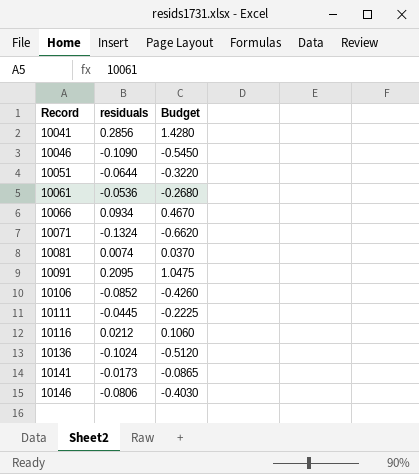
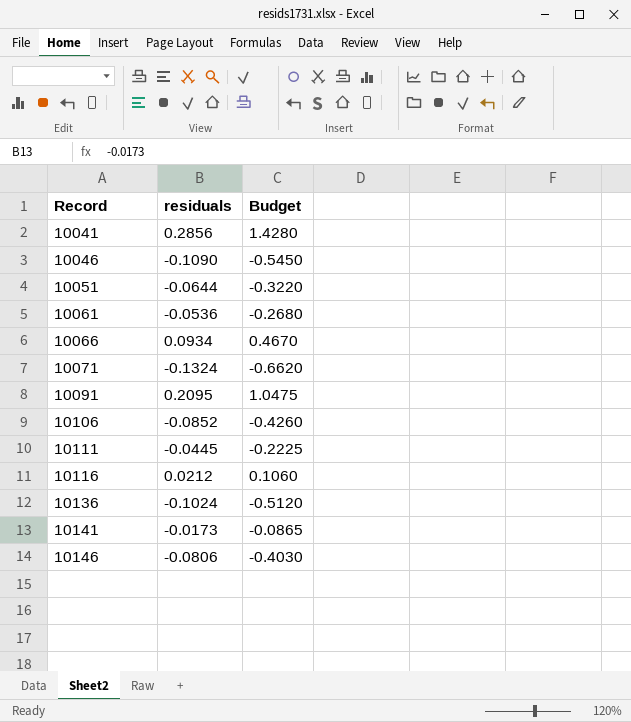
row 10081: 0.0074 | 0.0370 -> none

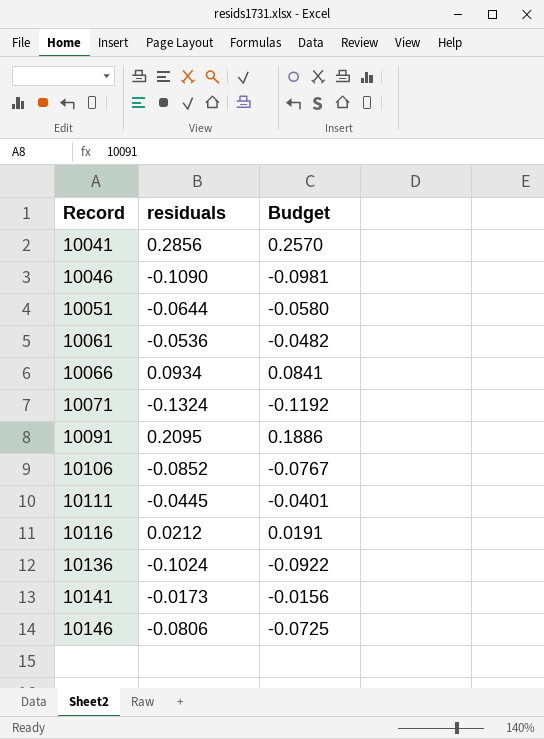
column Budget | formula: [residuals] * 5 -> [residuals] * 0.9

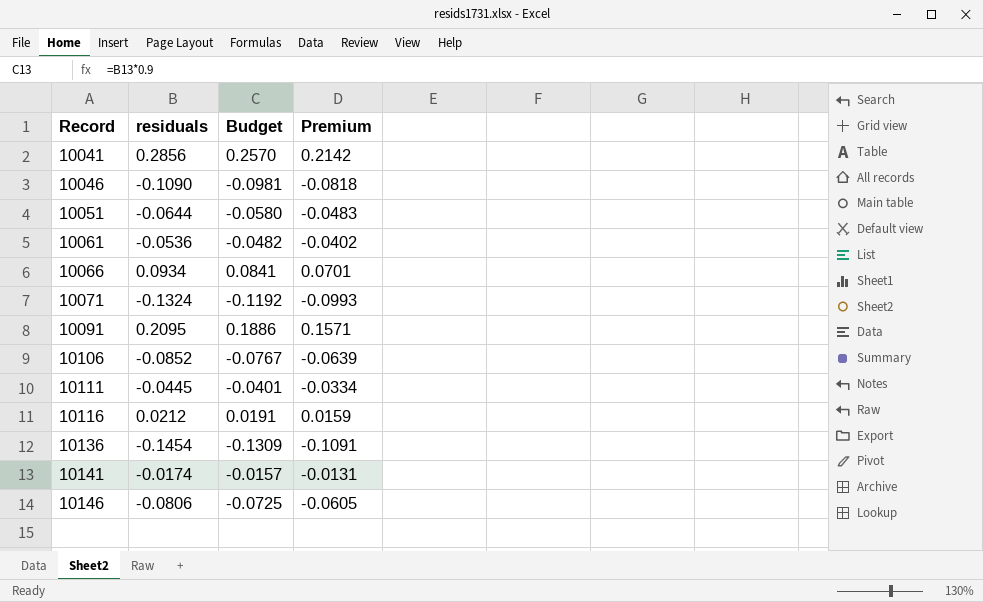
column Premium | formula: none -> [residuals] * 0.75
10136 | residuals: -0.1024 -> -0.1454
10136 | Budget: -0.0922 -> -0.1309
10141 | residuals: -0.0173 -> -0.0174
10141 | Budget: -0.0156 -> -0.0157

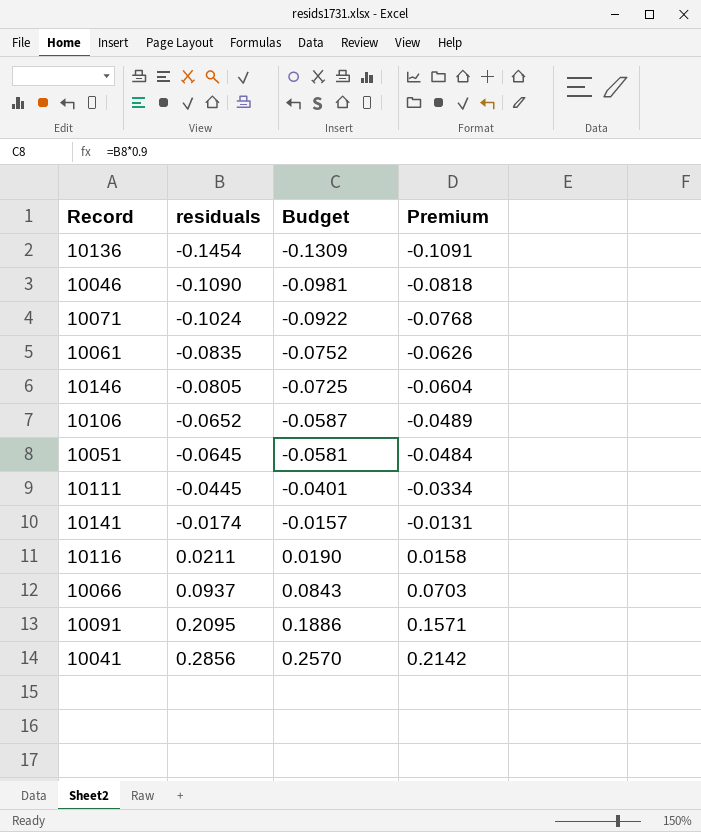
row order: Record ascending -> residuals ascending
10071 | residuals: -0.1324 -> -0.1024
10071 | Budget: -0.1192 -> -0.0922
10071 | Premium: -0.0993 -> -0.0768
10061 | residuals: -0.0536 -> -0.0835
10061 | Budget: -0.0482 -> -0.0752
10061 | Premium: -0.0402 -> -0.0626
10146 | residuals: -0.0806 -> -0.0805
10146 | Premium: -0.0605 -> -0.0604
10106 | residuals: -0.0852 -> -0.0652
10106 | Budget: -0.0767 -> -0.0587
10106 | Premium: -0.0639 -> -0.0489
10051 | residuals: -0.0644 -> -0.0645
10051 | Budget: -0.0580 -> -0.0581
10051 | Premium: -0.0483 -> -0.0484
10116 | residuals: 0.0212 -> 0.0211
10116 | Budget: 0.0191 -> 0.0190
10116 | Premium: 0.0159 -> 0.0158
10066 | residuals: 0.0934 -> 0.0937
10066 | Budget: 0.0841 -> 0.0843
10066 | Premium: 0.0701 -> 0.0703

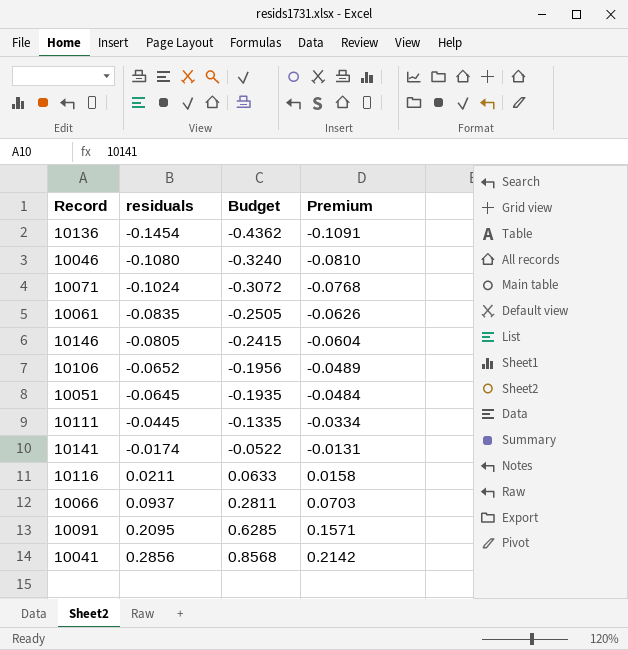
column Budget | formula: [residuals] * 0.9 -> [residuals] * 3
10046 | residuals: -0.1090 -> -0.1080
10046 | Premium: -0.0818 -> -0.0810

